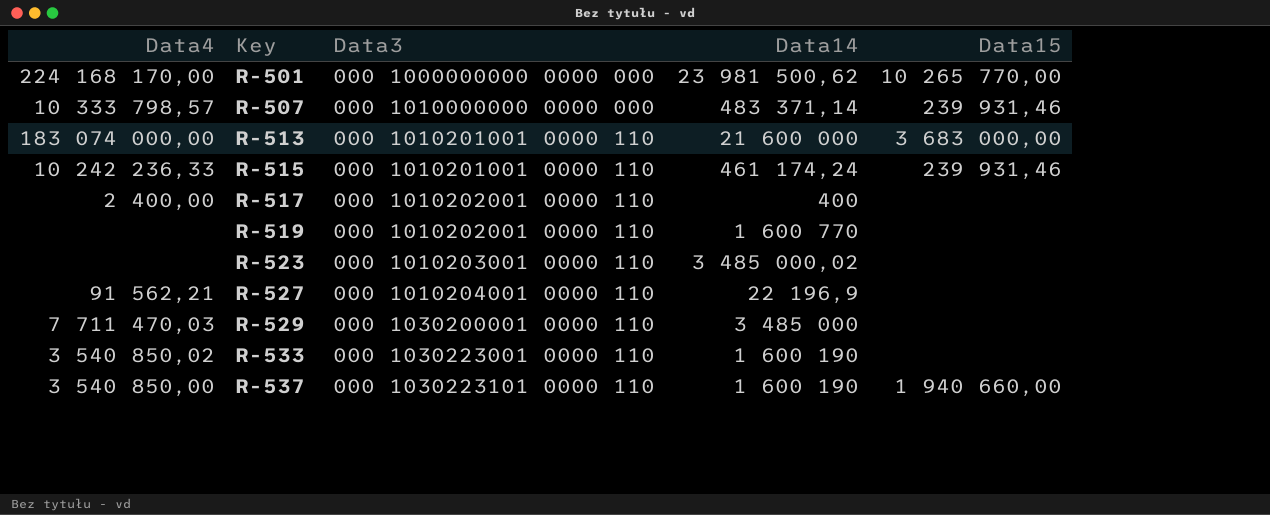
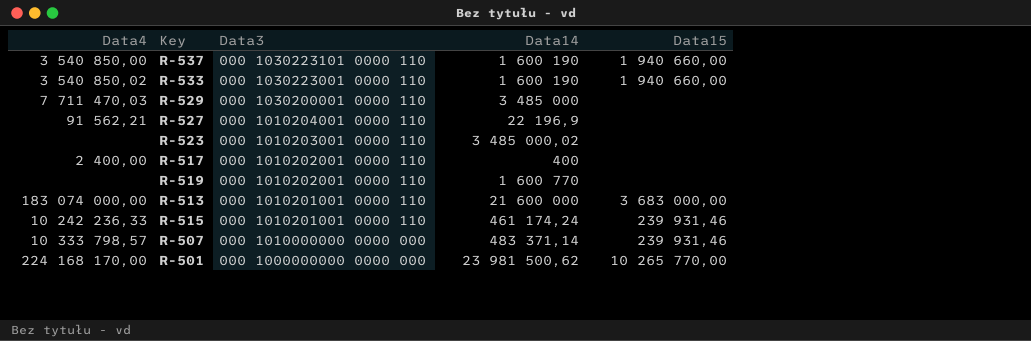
row order: Key ascending -> Data3 descending
R-533 | Data15: none -> 1 940 660,00

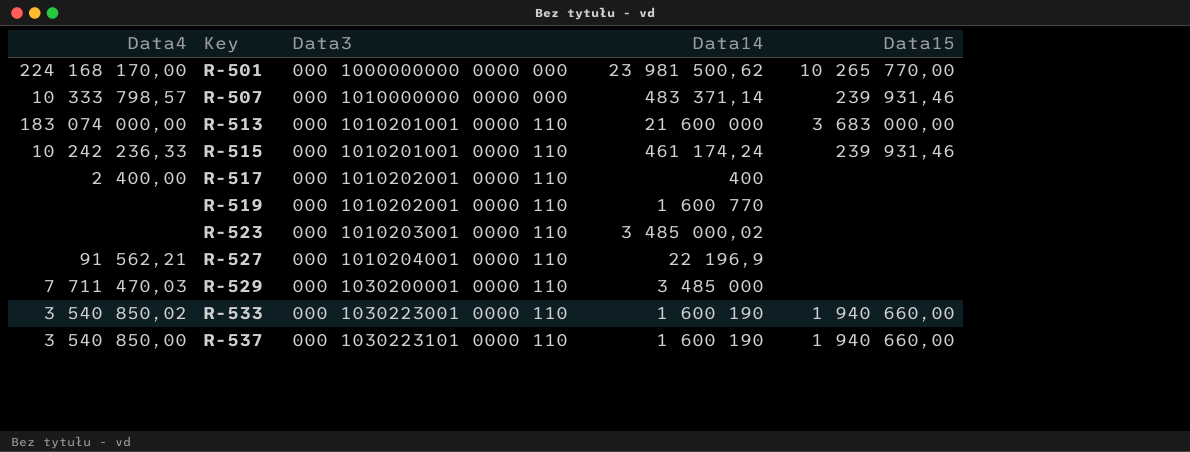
row order: Data3 descending -> Key ascending

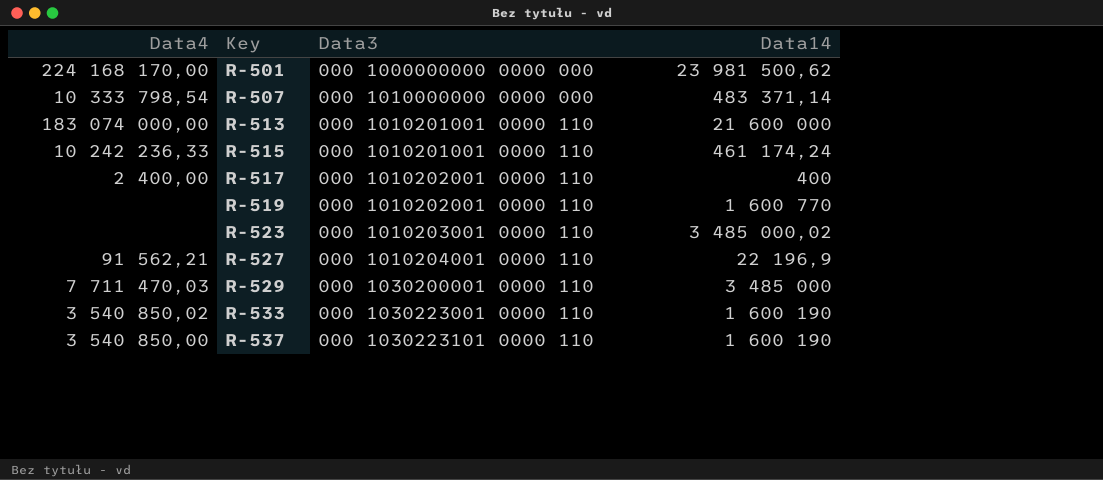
column Data15 | position: 5 -> none
R-507 | Data4: 10 333 798,57 -> 10 333 798,54

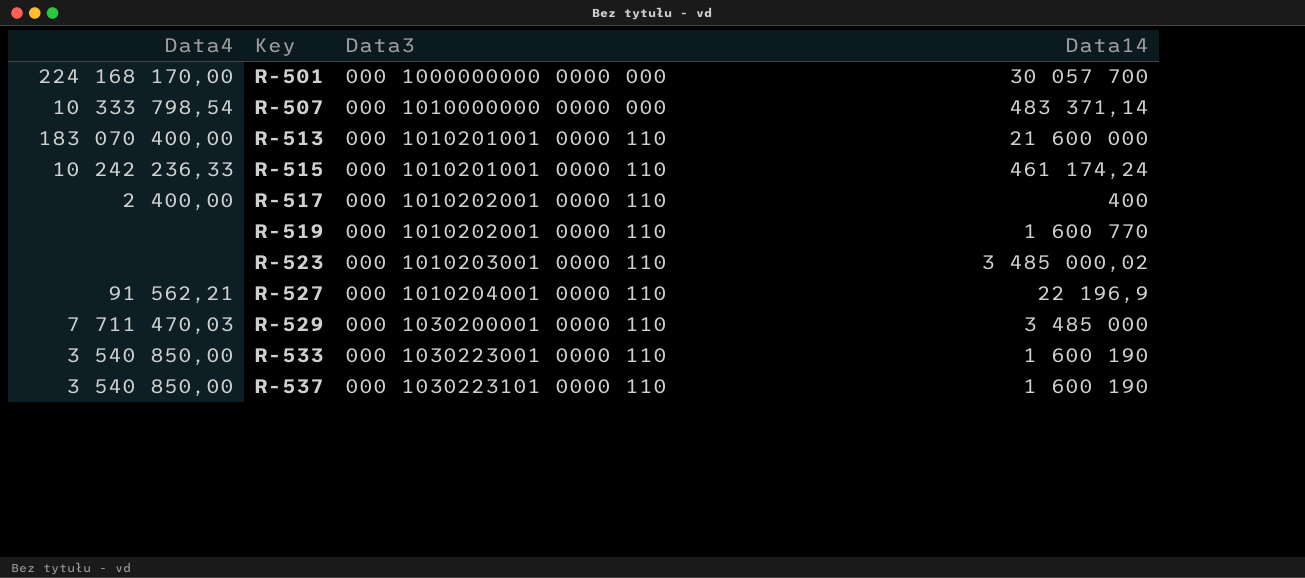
R-501 | Data14: 23 981 500,62 -> 30 057 700
R-513 | Data4: 183 074 000,00 -> 183 070 400,00
R-533 | Data4: 3 540 850,02 -> 3 540 850,00

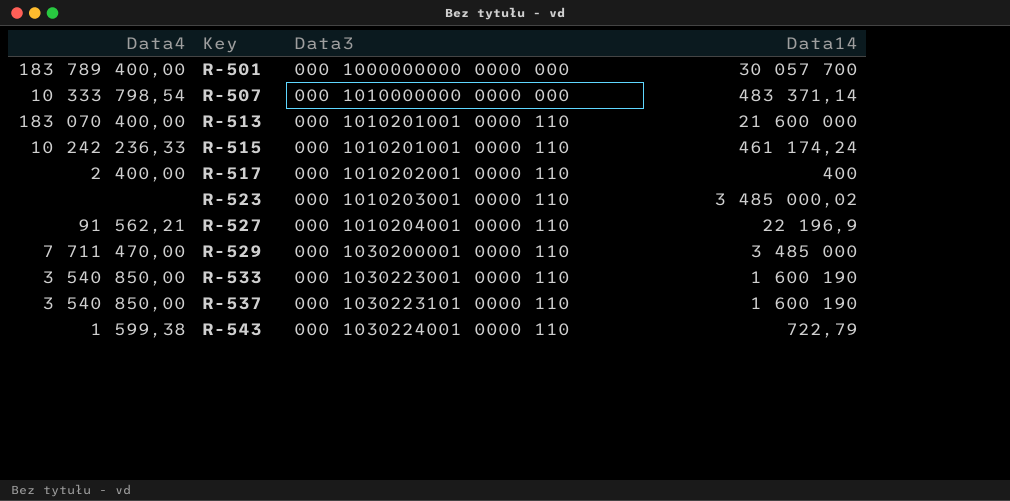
row R-519: none | 000 1010202001 0000 110 | 1 600 770 -> none
R-501 | Data4: 224 168 170,00 -> 183 789 400,00
R-529 | Data4: 7 711 470,03 -> 7 711 470,00
row R-543: none -> 1 599,38 | 000 1030224001 0000 110 | 722,79

